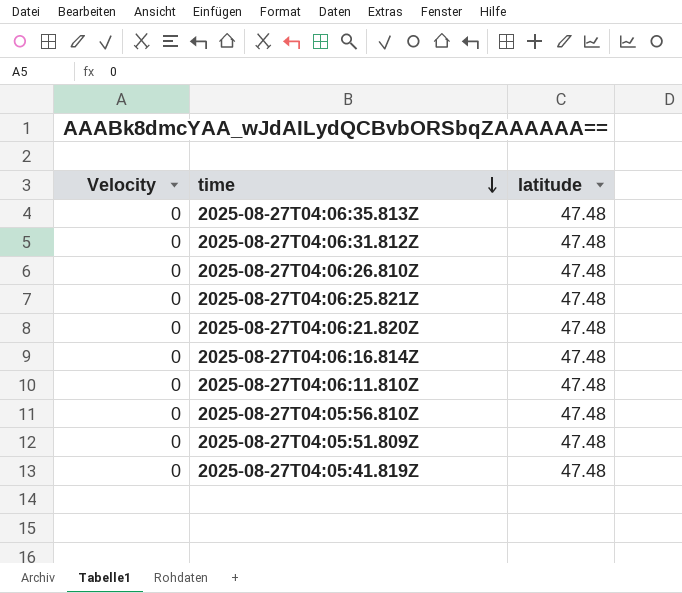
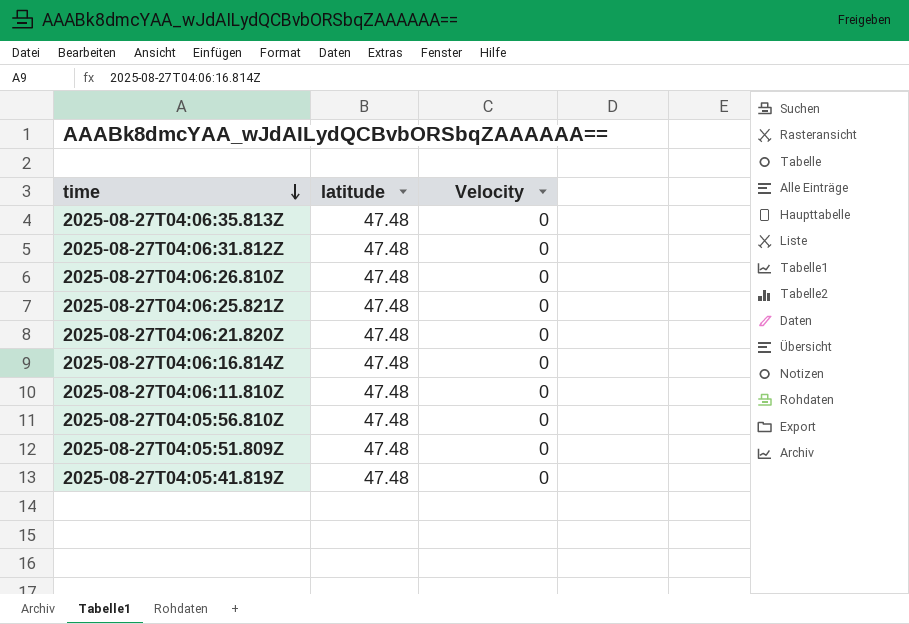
column Velocity | position: 1 -> 3

